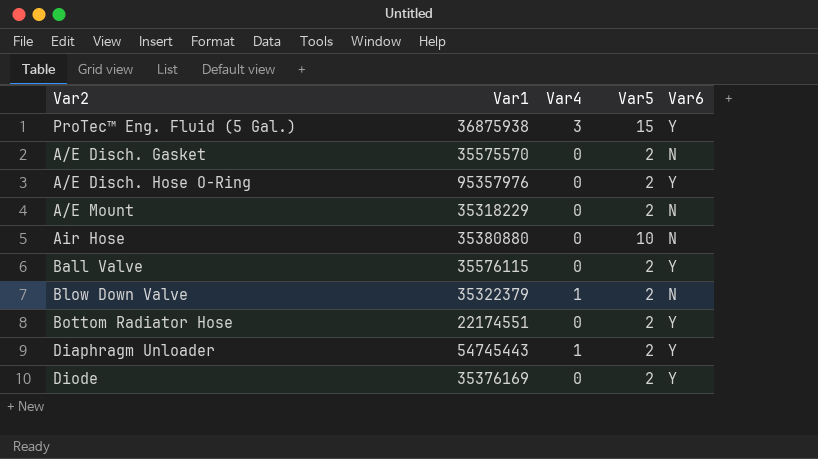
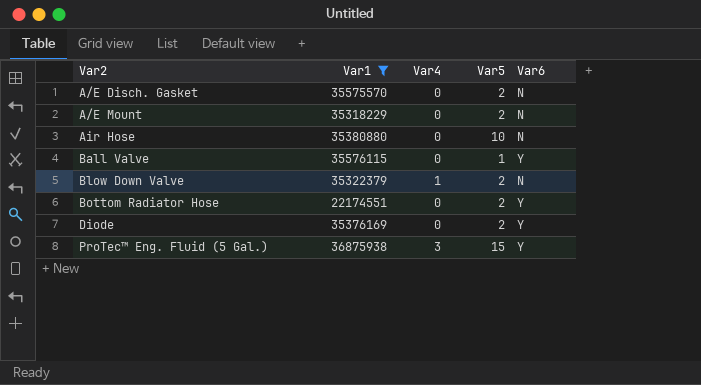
filter: none -> Var1 <= 36875938
row order: none -> Var2 ascending
Ball Valve | Var5: 2 -> 1

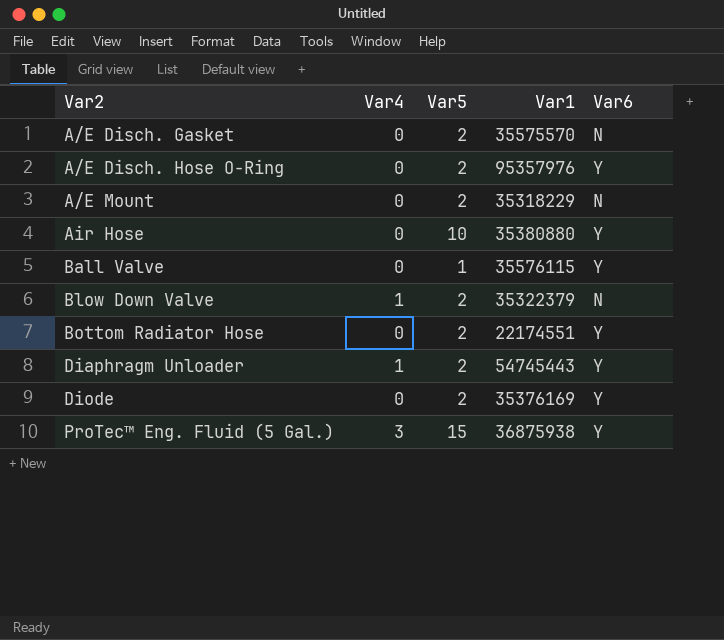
filter: Var1 <= 36875938 -> none
column Var1 | position: 2 -> 4
Air Hose | Var6: N -> Y

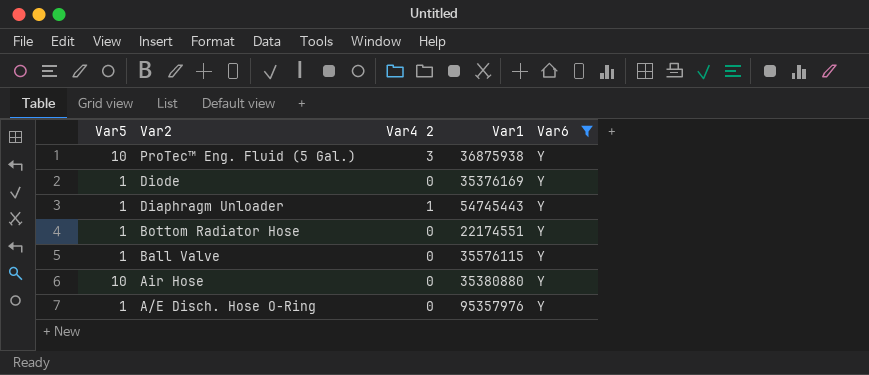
filter: none -> Var6 = Y
row order: Var2 ascending -> Var2 descending
column Var5 | position: 3 -> 1
column name: Var4 -> Var4 2
ProTec™ Eng. Fluid (5 Gal.) | Var5: 15 -> 10
Diode | Var5: 2 -> 1
Diaphragm Unloader | Var5: 2 -> 1
Bottom Radiator Hose | Var5: 2 -> 1
A/E Disch. Hose O-Ring | Var5: 2 -> 1

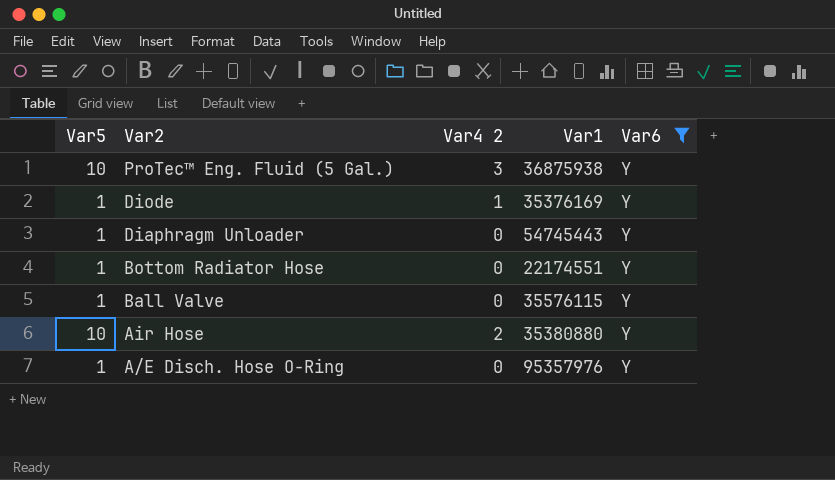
Diode | Var4 2: 0 -> 1
Diaphragm Unloader | Var4 2: 1 -> 0
Air Hose | Var4 2: 0 -> 2

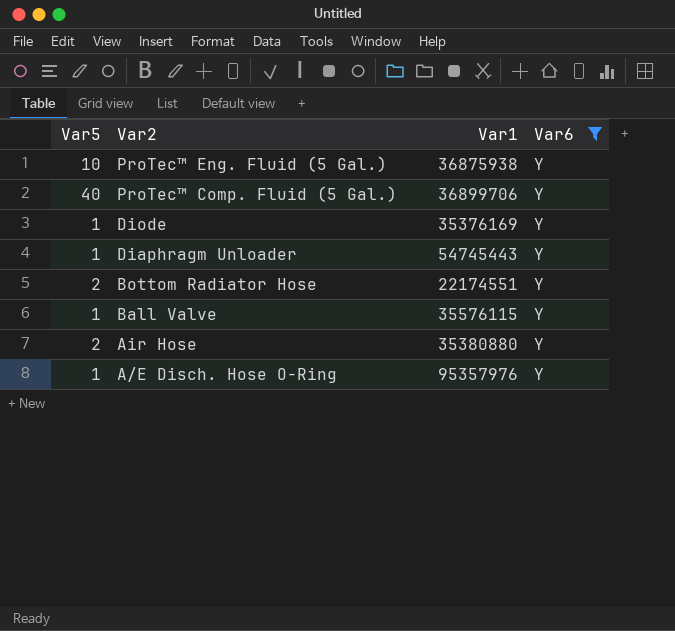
column Var4 2 | position: 3 -> none
row ProTec™ Comp. Fluid (5 Gal.): none -> 40 | 36899706 | Y
Bottom Radiator Hose | Var5: 1 -> 2
Air Hose | Var5: 10 -> 2

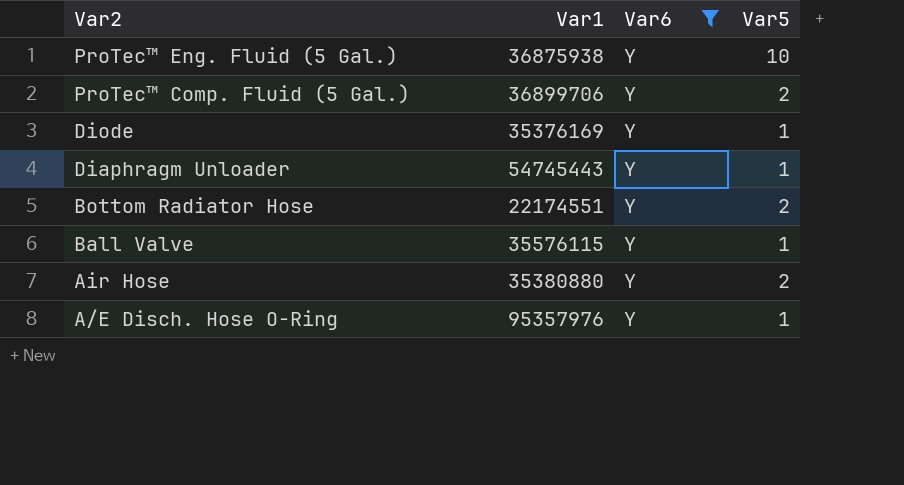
column Var5 | position: 1 -> 4
ProTec™ Comp. Fluid (5 Gal.) | Var5: 40 -> 2

